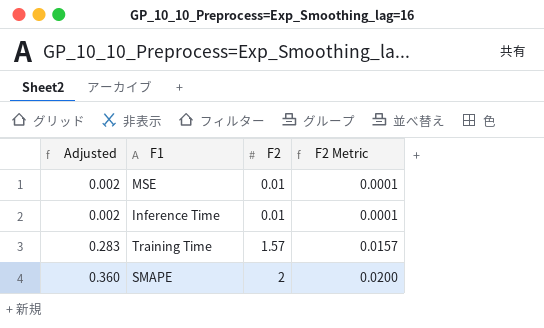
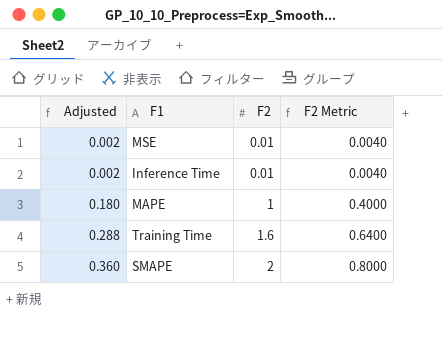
column F2 Metric | formula: [F2] * 0.01 -> [F2] * 0.4
row MAPE: none -> 0.180 | 1 | 0.4000
Training Time | Adjusted: 0.283 -> 0.288
Training Time | F2: 1.57 -> 1.6

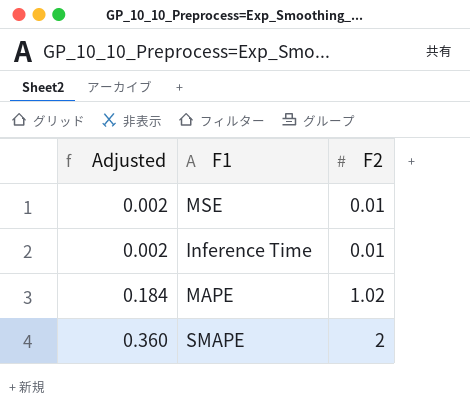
column F2 Metric | formula: [F2] * 0.4 -> none
row Training Time: 0.288 | 1.6 | 0.6400 -> none
MAPE | Adjusted: 0.180 -> 0.184
MAPE | F2: 1 -> 1.02

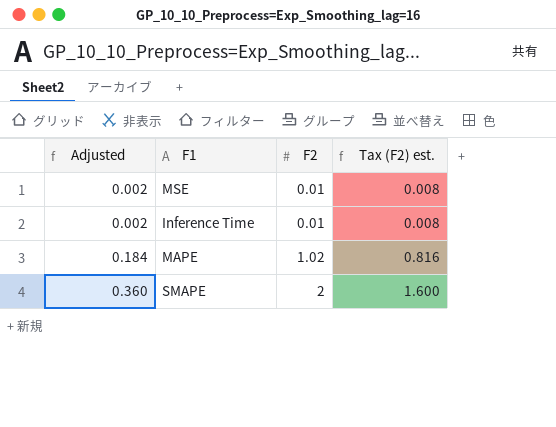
column Tax (F2) est. | formula: none -> [F2] * 0.8

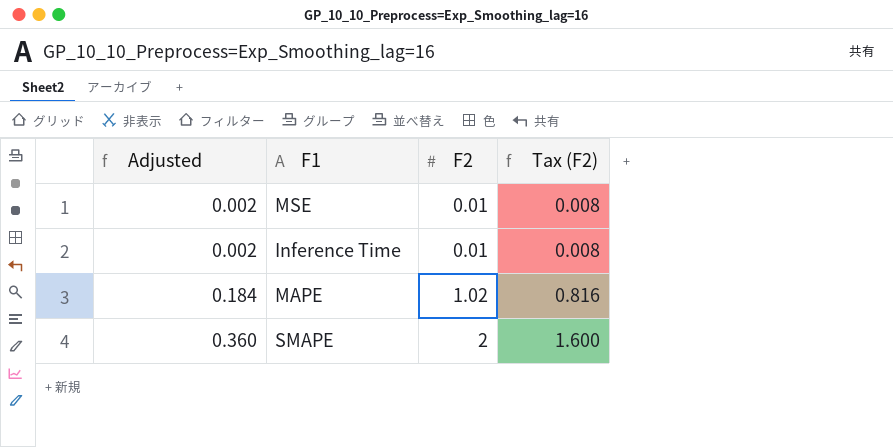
column name: Tax (F2) est. -> Tax (F2)

